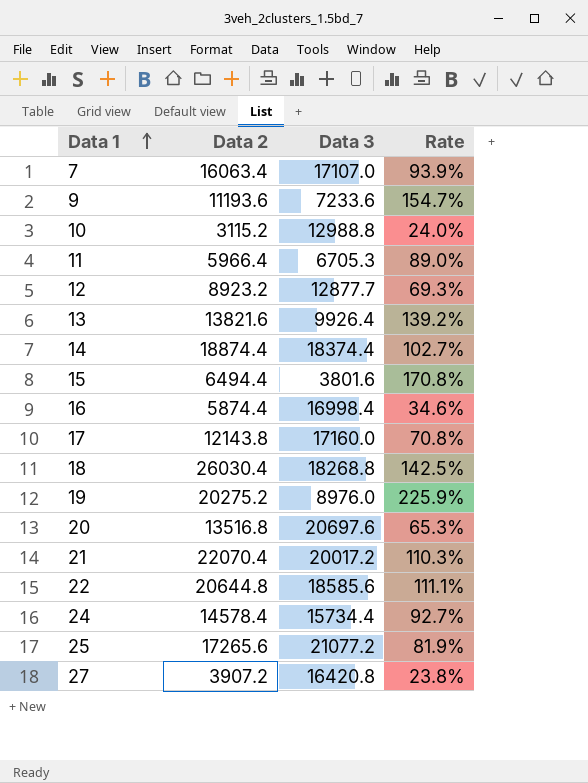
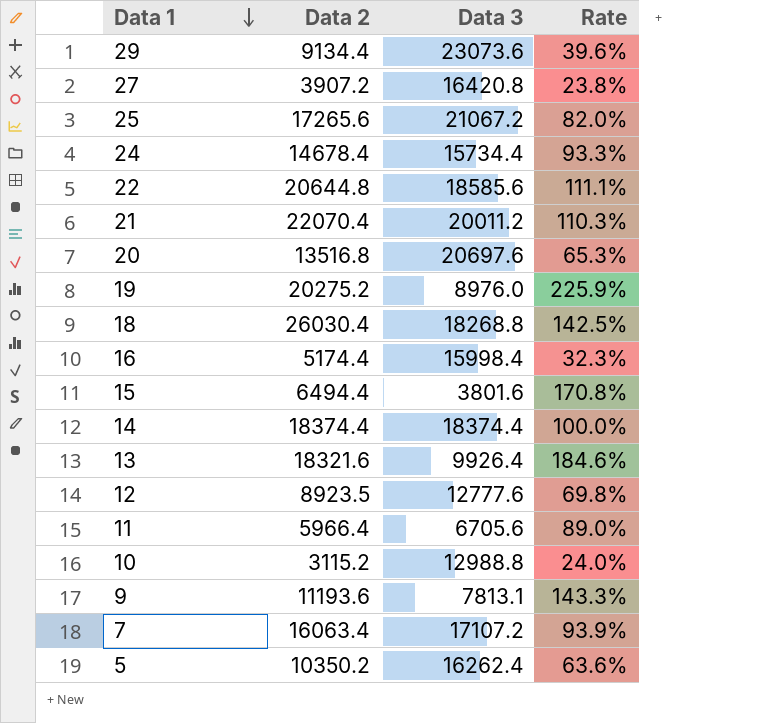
row order: Data 1 ascending -> Data 1 descending
row 17: 12143.8 | 17160.0 | 70.8% -> none
row 29: none -> 9134.4 | 23073.6 | 39.6%
25 | Data 3: 21077.2 -> 21067.2
25 | Rate: 81.9% -> 82.0%
24 | Data 2: 14578.4 -> 14678.4
24 | Rate: 92.7% -> 93.3%
21 | Data 3: 20017.2 -> 20011.2
16 | Data 2: 5874.4 -> 5174.4
16 | Data 3: 16998.4 -> 15998.4
16 | Rate: 34.6% -> 32.3%
14 | Data 2: 18874.4 -> 18374.4
14 | Rate: 102.7% -> 100.0%
13 | Data 2: 13821.6 -> 18321.6
13 | Rate: 139.2% -> 184.6%
12 | Data 2: 8923.2 -> 8923.5
12 | Data 3: 12877.7 -> 12777.6
12 | Rate: 69.3% -> 69.8%
11 | Data 3: 6705.3 -> 6705.6
9 | Data 3: 7233.6 -> 7813.1
9 | Rate: 154.7% -> 143.3%
7 | Data 3: 17107.0 -> 17107.2
row 5: none -> 10350.2 | 16262.4 | 63.6%

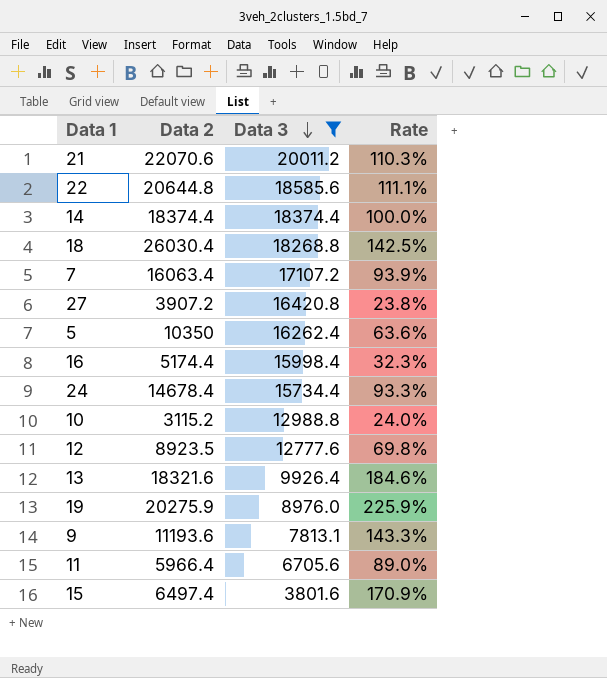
filter: none -> Data 3 <= 20011.2
row order: Data 1 descending -> Data 3 descending
21 | Data 2: 22070.4 -> 22070.6
5 | Data 2: 10350.2 -> 10350
19 | Data 2: 20275.2 -> 20275.9
15 | Data 2: 6494.4 -> 6497.4
15 | Rate: 170.8% -> 170.9%

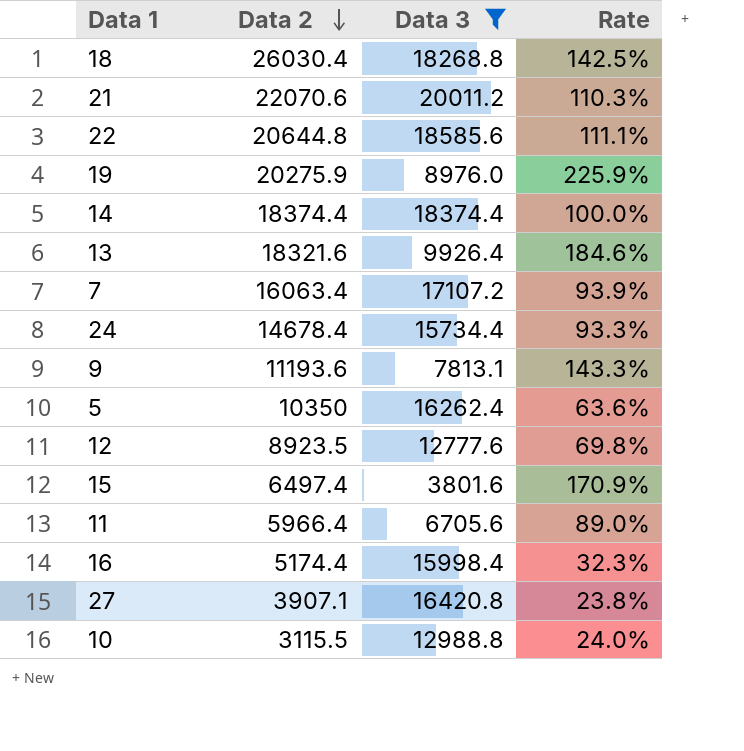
row order: Data 3 descending -> Data 2 descending
27 | Data 2: 3907.2 -> 3907.1
10 | Data 2: 3115.2 -> 3115.5

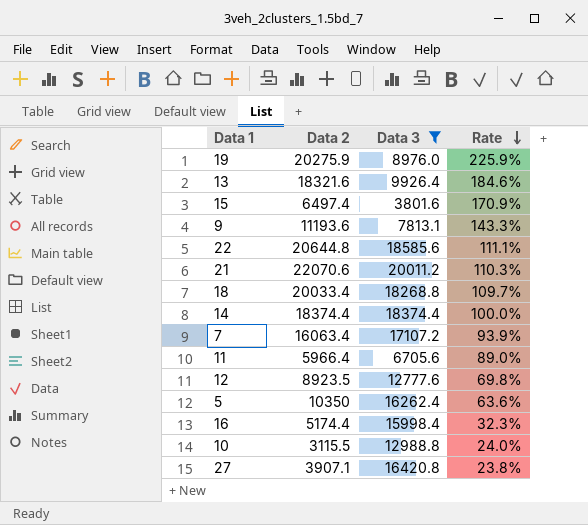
row order: Data 2 descending -> Rate descending
row 24: 14678.4 | 15734.4 | 93.3% -> none
18 | Data 2: 26030.4 -> 20033.4
18 | Rate: 142.5% -> 109.7%

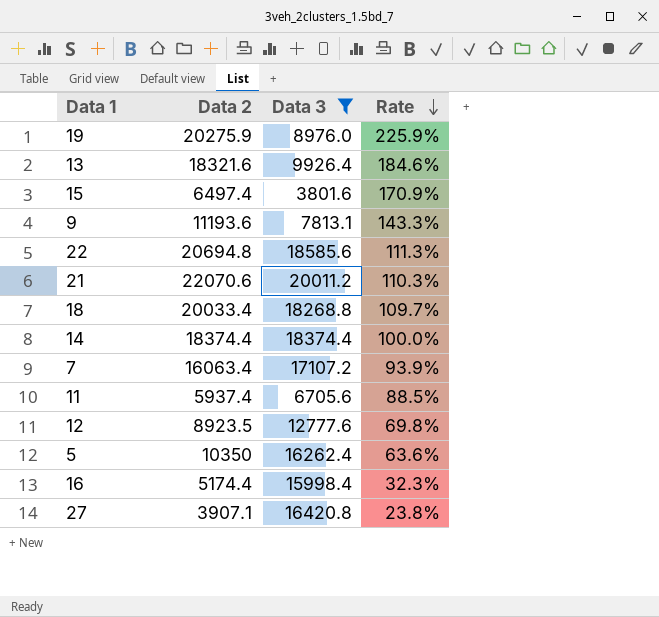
row 10: 3115.5 | 12988.8 | 24.0% -> none
22 | Data 2: 20644.8 -> 20694.8
22 | Rate: 111.1% -> 111.3%
11 | Data 2: 5966.4 -> 5937.4
11 | Rate: 89.0% -> 88.5%

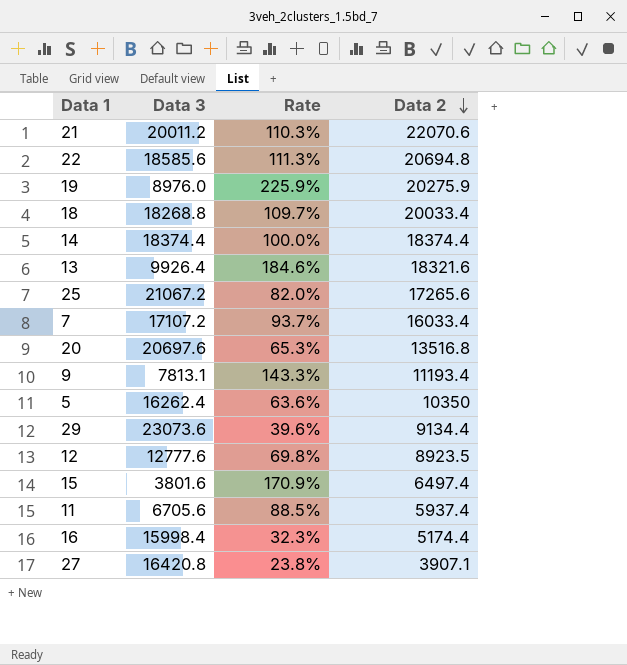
filter: Data 3 <= 20011.2 -> none
row order: Rate descending -> Data 2 descending
column Data 2 | position: 2 -> 4
7 | Rate: 93.9% -> 93.7%
7 | Data 2: 16063.4 -> 16033.4
9 | Data 2: 11193.6 -> 11193.4

